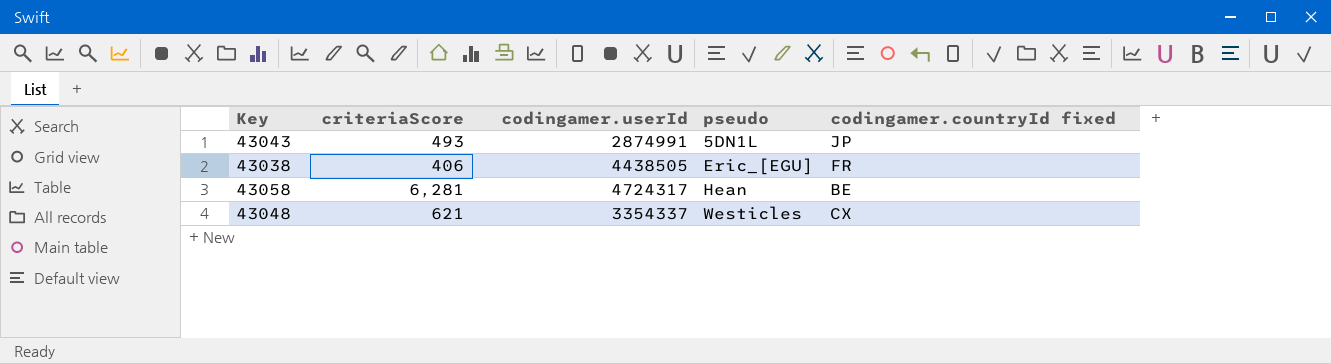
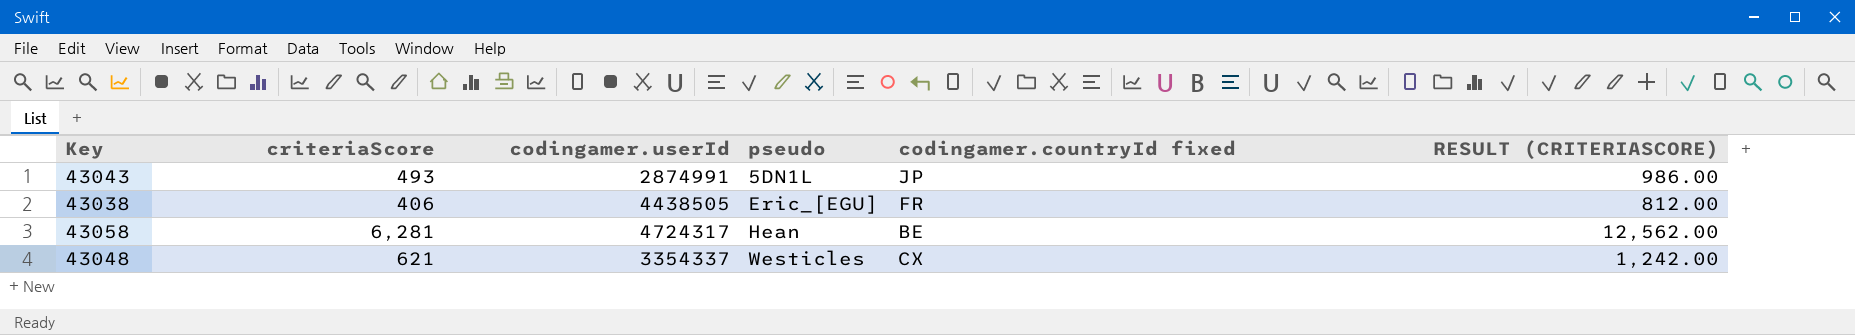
column RESULT (CRITERIASCORE) | formula: none -> [criteriaScore] * 2

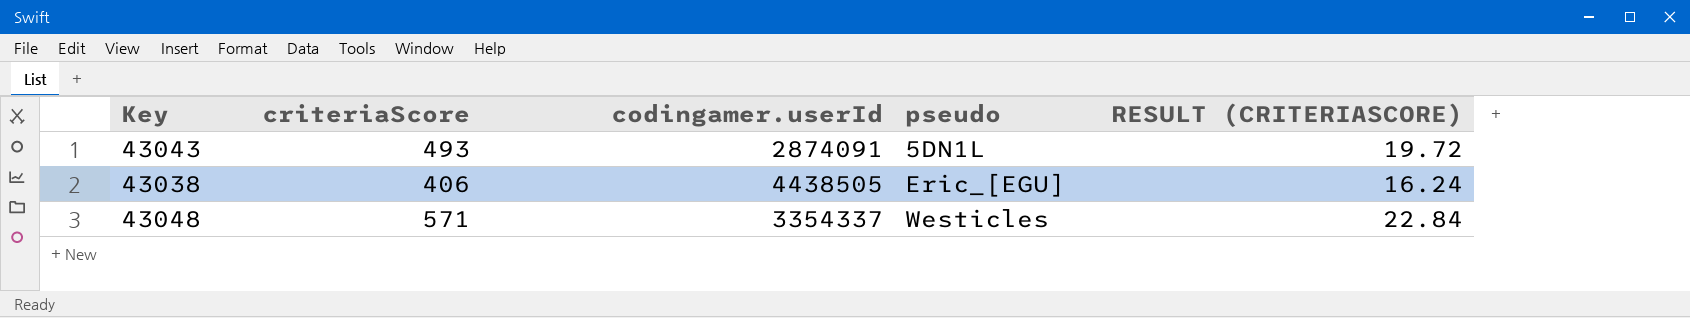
column codingamer.countryId fixed | position: 5 -> none
column RESULT (CRITERIASCORE) | formula: [criteriaScore] * 2 -> [criteriaScore] * 0.04
row 43058: 6,281 | 4724317 | Hean | BE | 12,562.00 -> none
43043 | codingamer.userId: 2874991 -> 2874091
43048 | criteriaScore: 621 -> 571

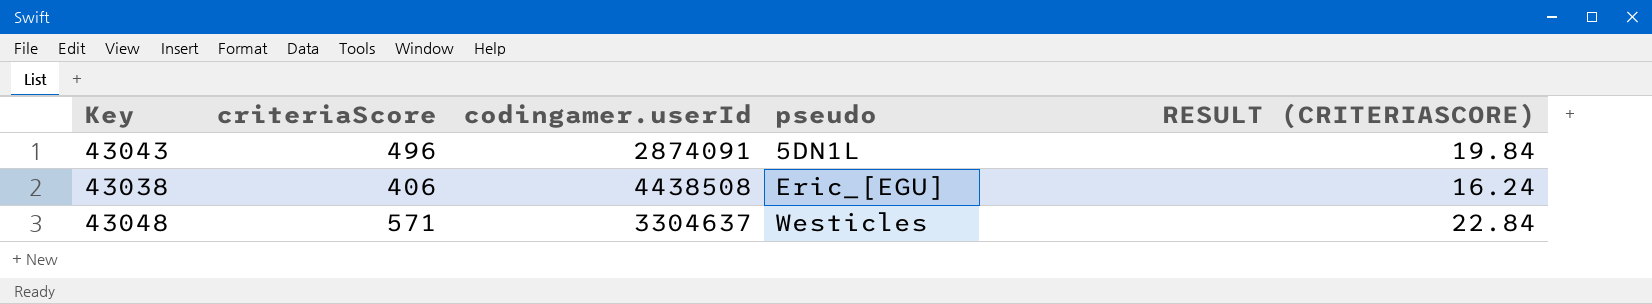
43043 | criteriaScore: 493 -> 496
43043 | RESULT (CRITERIASCORE): 19.72 -> 19.84
43038 | codingamer.userId: 4438505 -> 4438508
43048 | codingamer.userId: 3354337 -> 3304637

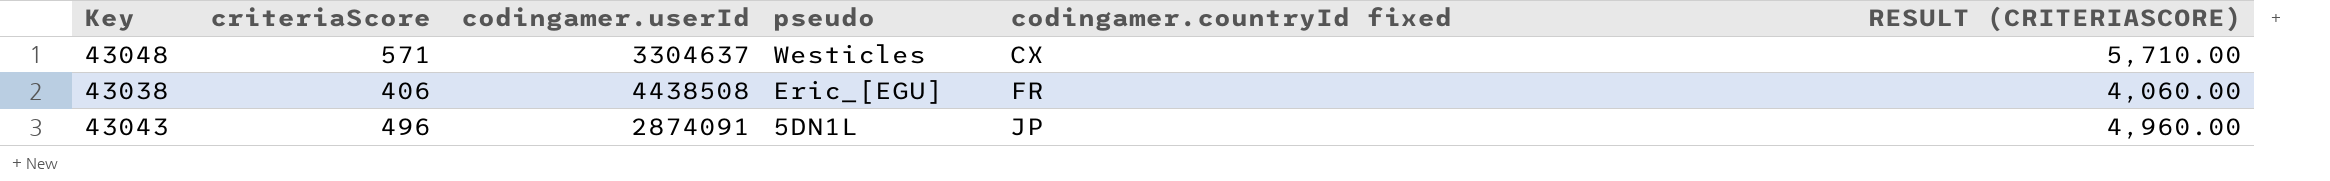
row order: pseudo ascending -> pseudo descending
column codingamer.countryId fixed | position: none -> 5
column RESULT (CRITERIASCORE) | formula: [criteriaScore] * 0.04 -> [criteriaScore] * 10

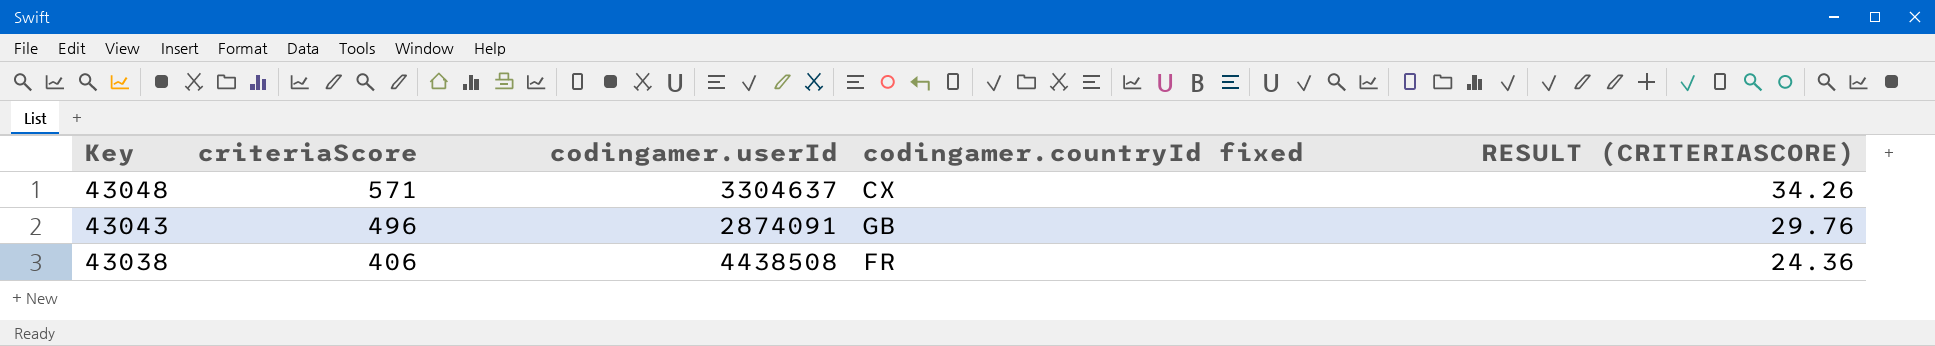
row order: pseudo descending -> Key descending
column pseudo | position: 4 -> none
column RESULT (CRITERIASCORE) | formula: [criteriaScore] * 10 -> [criteriaScore] * 0.06
43043 | codingamer.countryId fixed: JP -> GB

